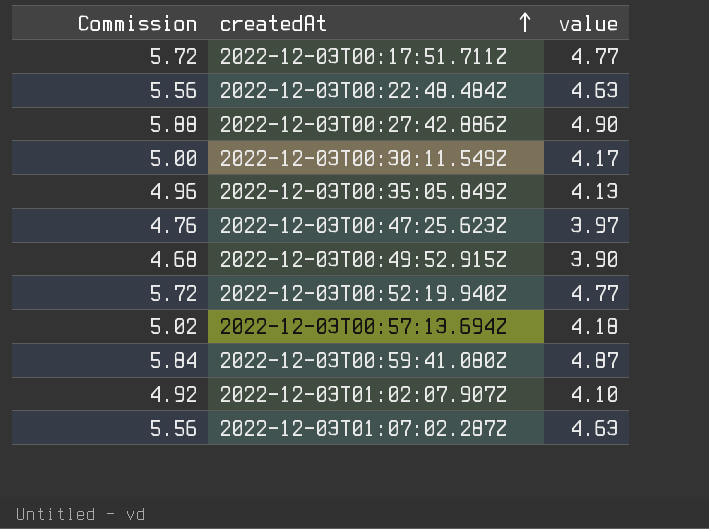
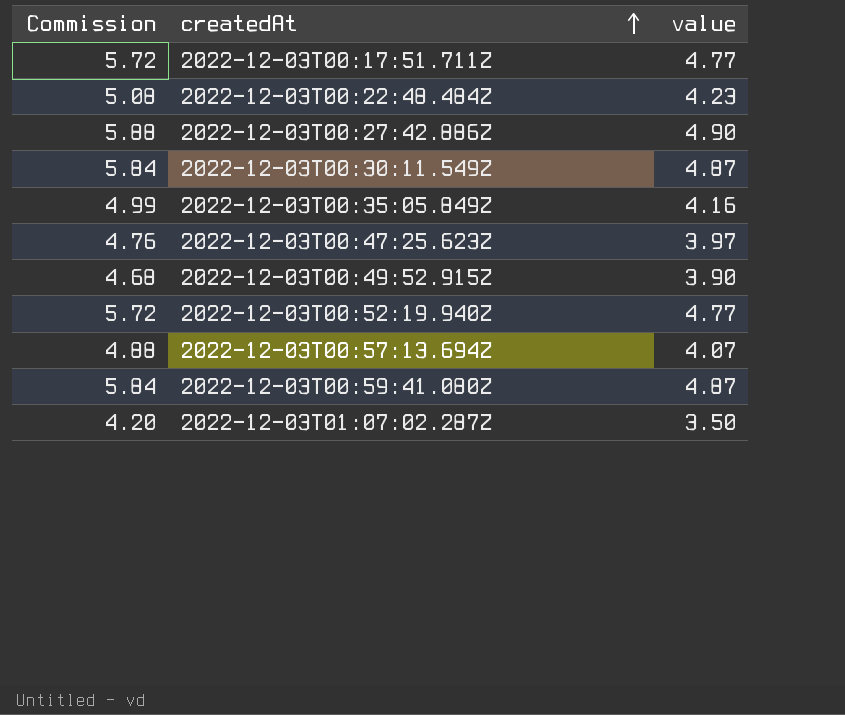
row 2022-12-03T01:02:07.907Z: 4.92 | 4.10 -> none
2022-12-03T00:22:48.484Z | Commission: 5.56 -> 5.08
2022-12-03T00:22:48.484Z | value: 4.63 -> 4.23
2022-12-03T00:30:11.549Z | Commission: 5.00 -> 5.84
2022-12-03T00:30:11.549Z | value: 4.17 -> 4.87
2022-12-03T00:35:05.849Z | Commission: 4.96 -> 4.99
2022-12-03T00:35:05.849Z | value: 4.13 -> 4.16
2022-12-03T00:57:13.694Z | Commission: 5.02 -> 4.88
2022-12-03T00:57:13.694Z | value: 4.18 -> 4.07
2022-12-03T01:07:02.287Z | Commission: 5.56 -> 4.20
2022-12-03T01:07:02.287Z | value: 4.63 -> 3.50

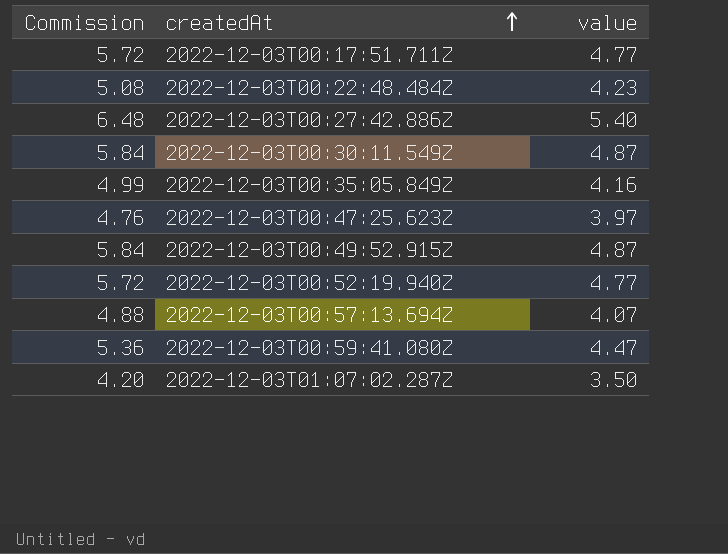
2022-12-03T00:27:42.886Z | Commission: 5.88 -> 6.48
2022-12-03T00:27:42.886Z | value: 4.90 -> 5.40
2022-12-03T00:49:52.915Z | Commission: 4.68 -> 5.84
2022-12-03T00:49:52.915Z | value: 3.90 -> 4.87
2022-12-03T00:59:41.080Z | Commission: 5.84 -> 5.36
2022-12-03T00:59:41.080Z | value: 4.87 -> 4.47

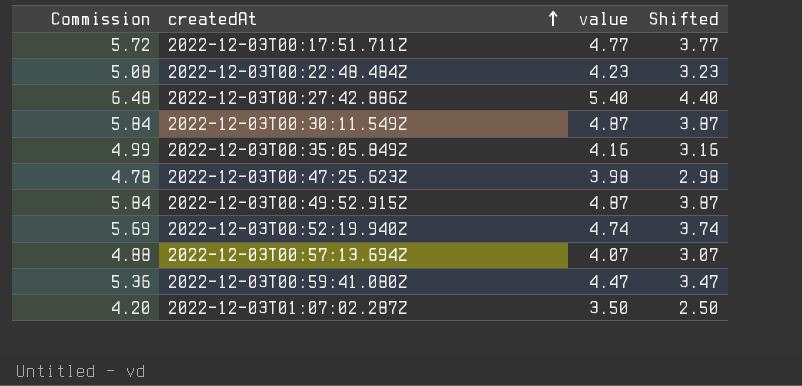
column Shifted | formula: none -> [value] - 1
2022-12-03T00:47:25.623Z | Commission: 4.76 -> 4.78
2022-12-03T00:47:25.623Z | value: 3.97 -> 3.98
2022-12-03T00:52:19.940Z | Commission: 5.72 -> 5.69
2022-12-03T00:52:19.940Z | value: 4.77 -> 4.74

